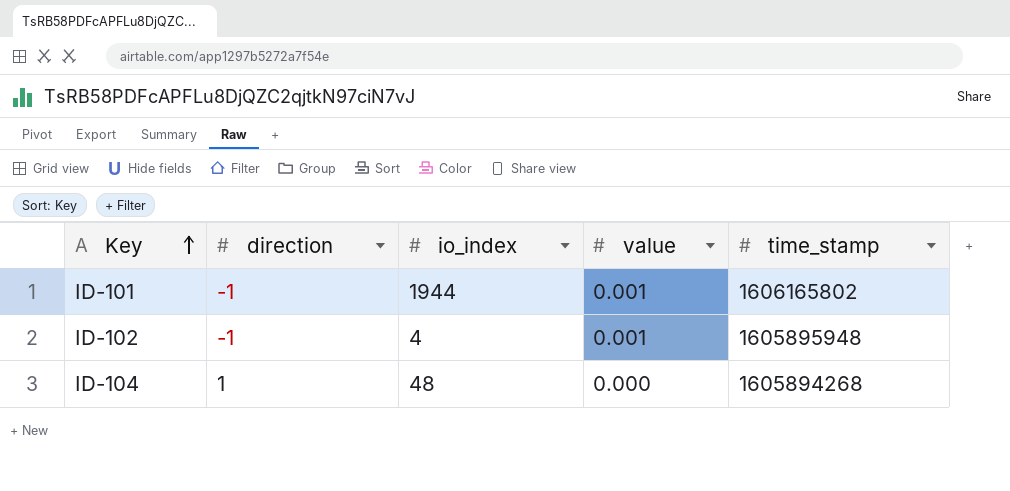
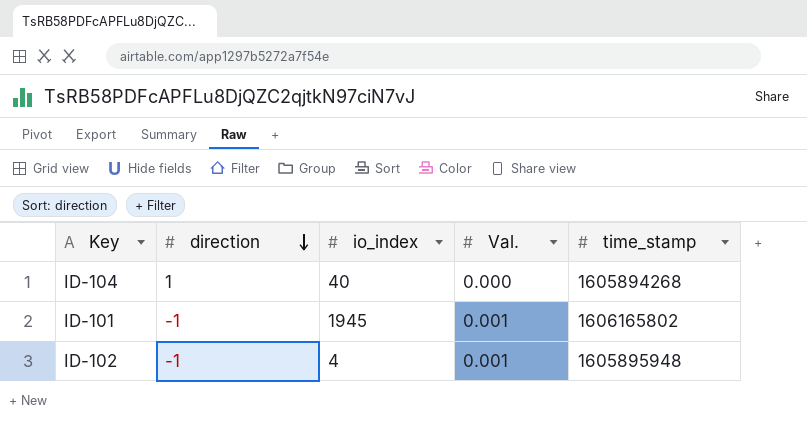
row order: Key ascending -> direction descending
column name: value -> Val.
ID-104 | io_index: 48 -> 40
ID-101 | io_index: 1944 -> 1945

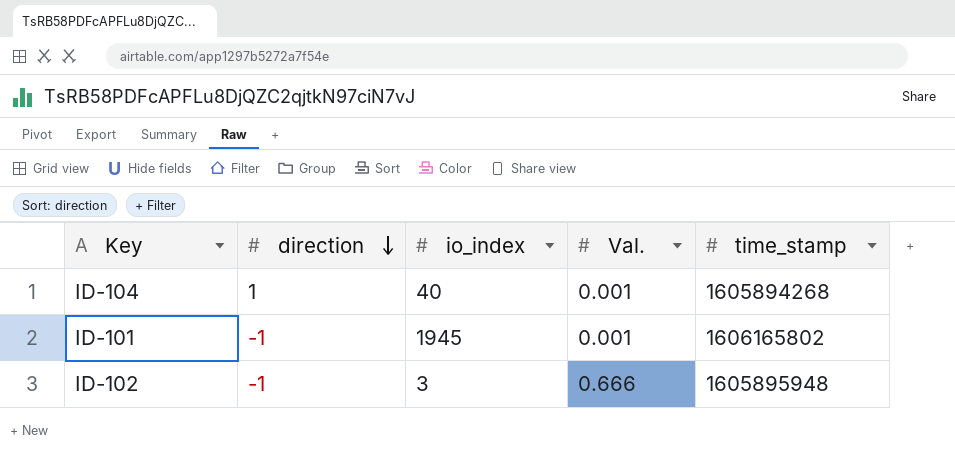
ID-104 | Val.: 0.000 -> 0.001
ID-102 | io_index: 4 -> 3
ID-102 | Val.: 0.001 -> 0.666

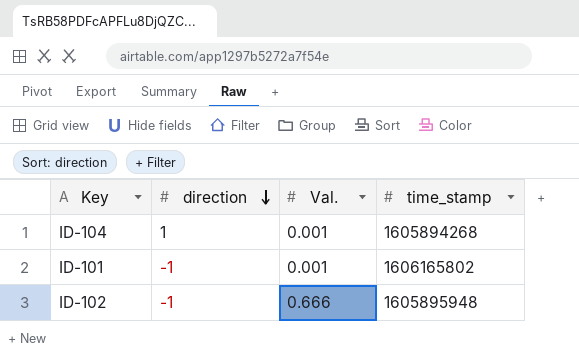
column io_index | position: 3 -> none

